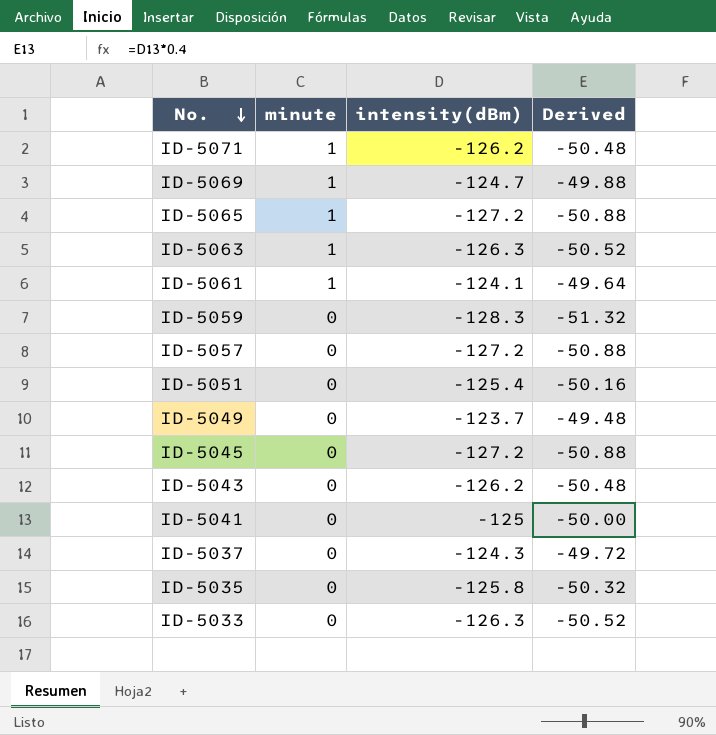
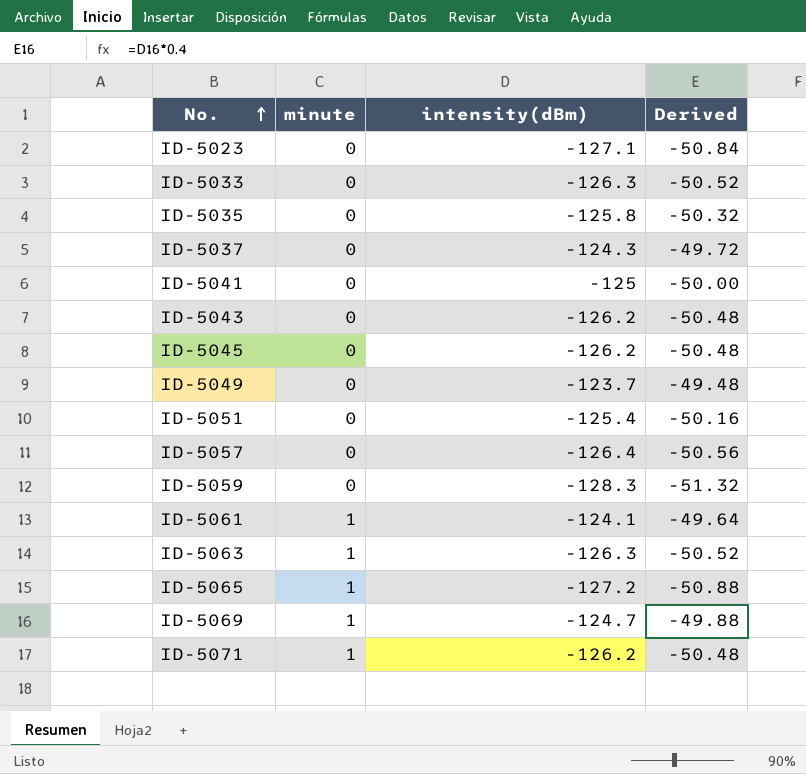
row order: No. descending -> No. ascending
row ID-5023: none -> 0 | -127.1 | -50.84
ID-5045 | intensity(dBm): -127.2 -> -126.2
ID-5045 | Derived: -50.88 -> -50.48
ID-5057 | intensity(dBm): -127.2 -> -126.4
ID-5057 | Derived: -50.88 -> -50.56

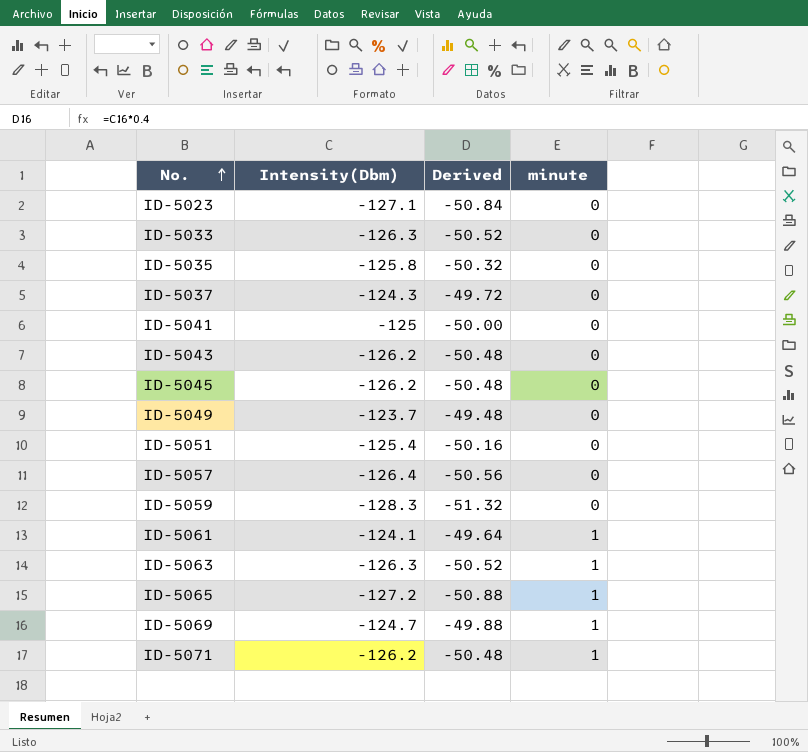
column name: intensity(dBm) -> Intensity(Dbm)
column minute | position: 2 -> 4

